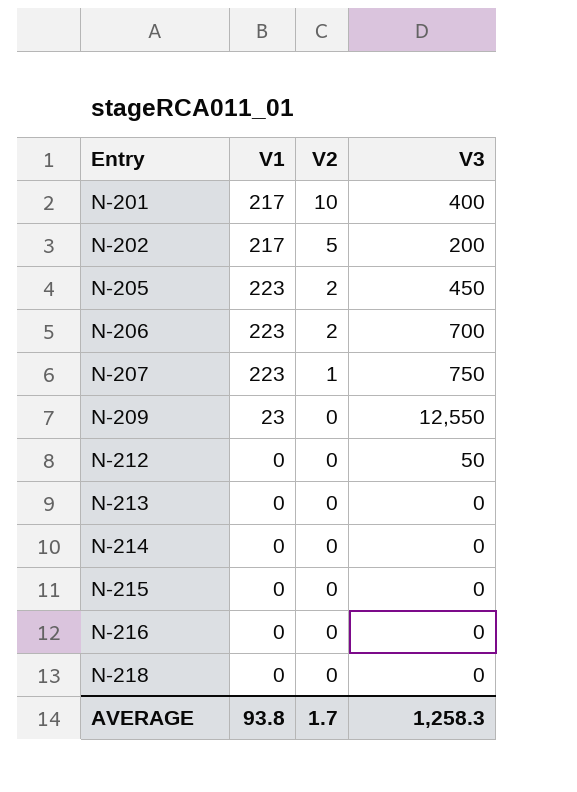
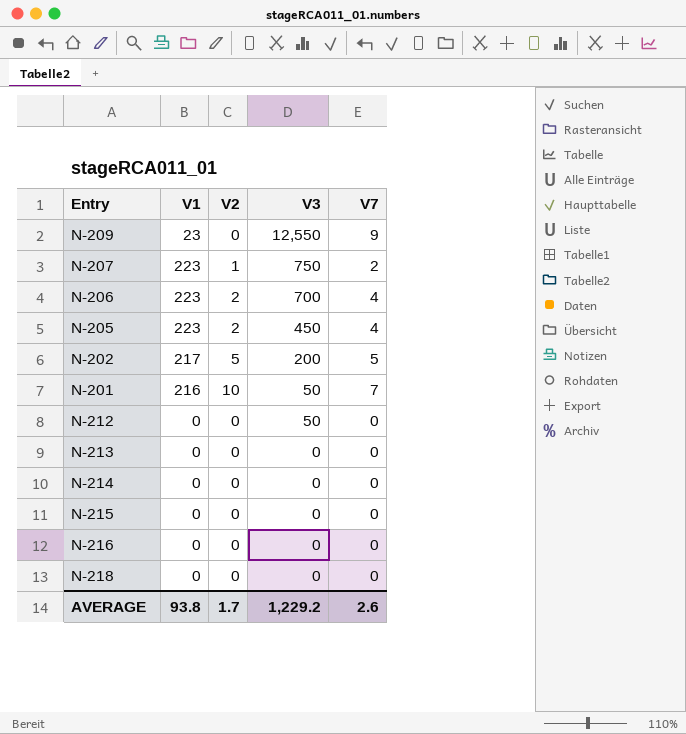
row order: Entry ascending -> V3 descending
column V7 | position: none -> 5
N-201 | V1: 217 -> 216
N-201 | V3: 400 -> 50
AVERAGE | V3: 1,258.3 -> 1,229.2

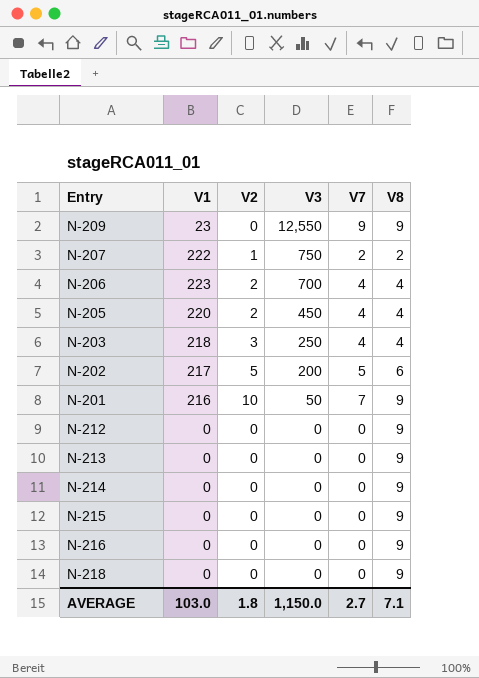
column V8 | position: none -> 6
N-207 | V1: 223 -> 222
N-205 | V1: 223 -> 220
row N-203: none -> 218 | 3 | 250 | 4 | 4
N-212 | V3: 50 -> 0
AVERAGE | V1: 93.8 -> 103.0
AVERAGE | V2: 1.7 -> 1.8
AVERAGE | V3: 1,229.2 -> 1,150.0
AVERAGE | V7: 2.6 -> 2.7

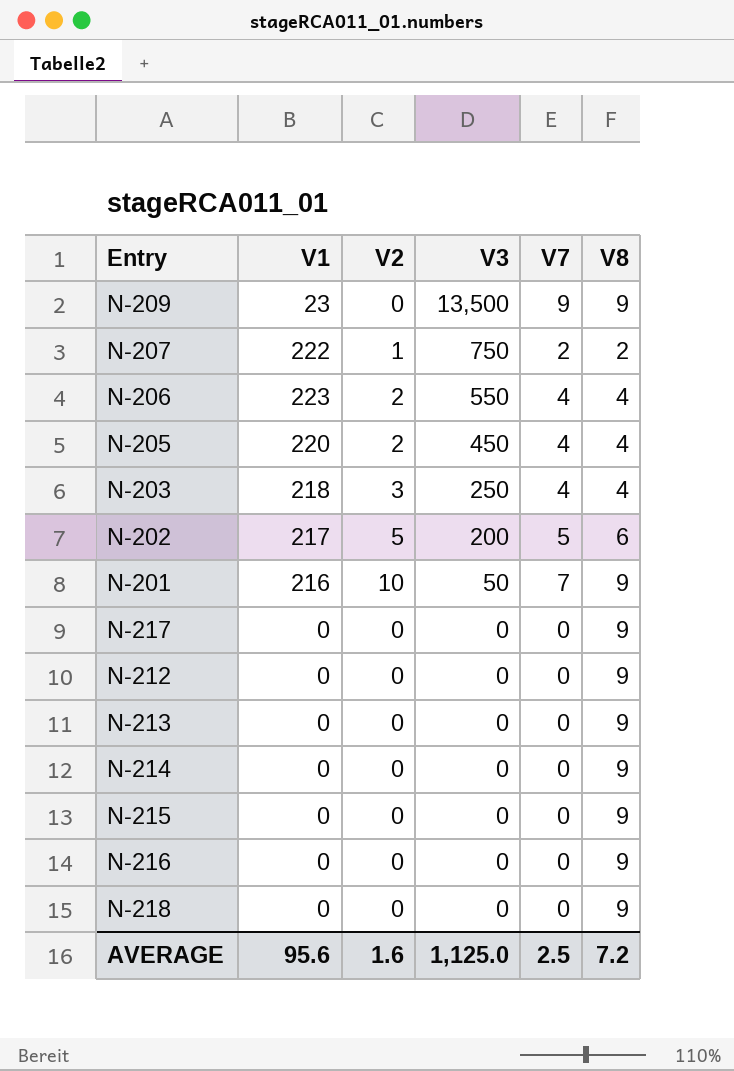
N-209 | V3: 12,550 -> 13,500
N-206 | V3: 700 -> 550
row N-217: none -> 0 | 0 | 0 | 0 | 9
AVERAGE | V1: 103.0 -> 95.6
AVERAGE | V2: 1.8 -> 1.6
AVERAGE | V3: 1,150.0 -> 1,125.0
AVERAGE | V7: 2.7 -> 2.5
AVERAGE | V8: 7.1 -> 7.2

